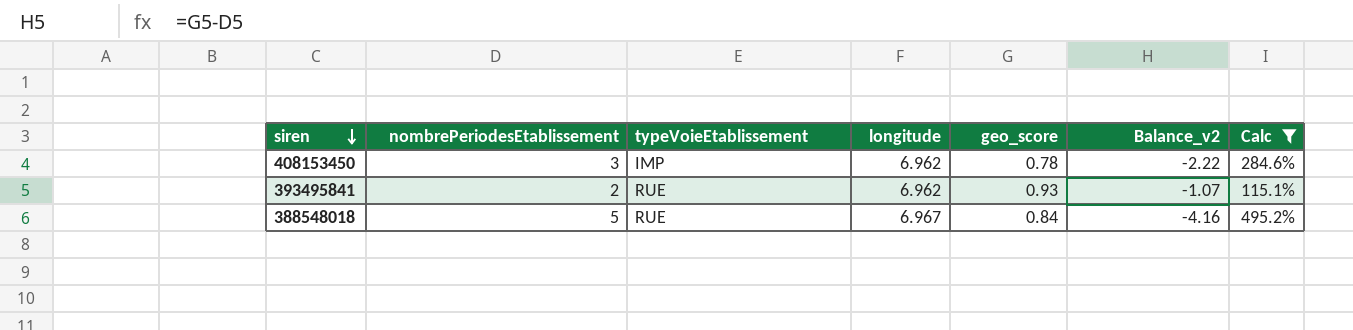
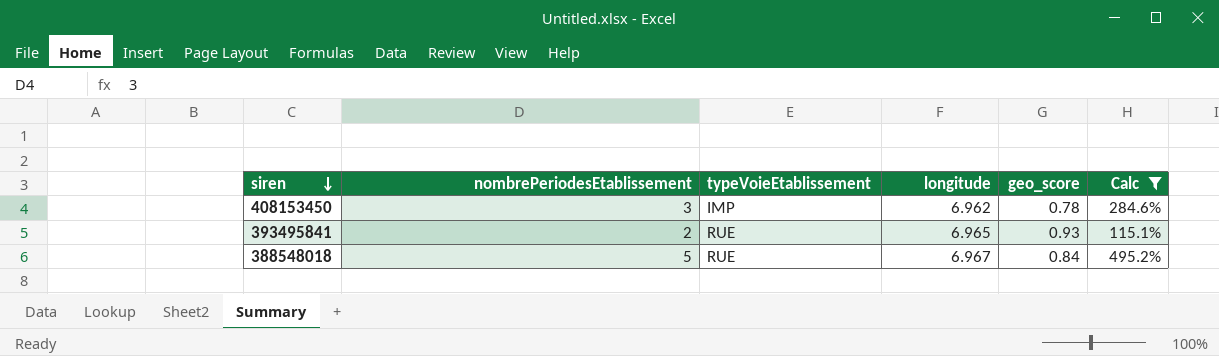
column Balance_v2 | formula: [geo_score] - [nombrePeriodesEtablissement] -> none
393495841 | longitude: 6.962 -> 6.965

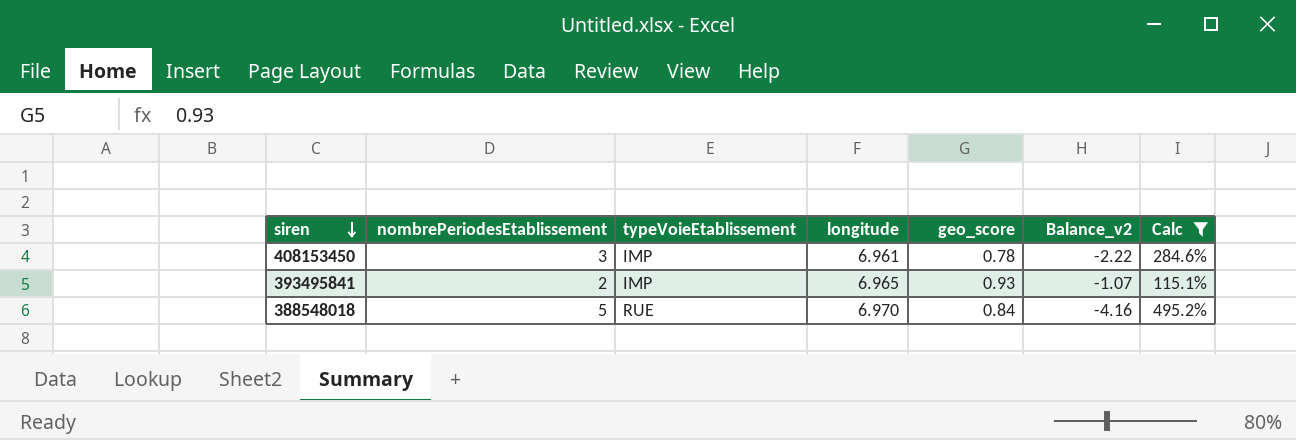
column Balance_v2 | formula: none -> [geo_score] - [nombrePeriodesEtablissement]
408153450 | longitude: 6.962 -> 6.961
393495841 | typeVoieEtablissement: RUE -> IMP
388548018 | longitude: 6.967 -> 6.970

